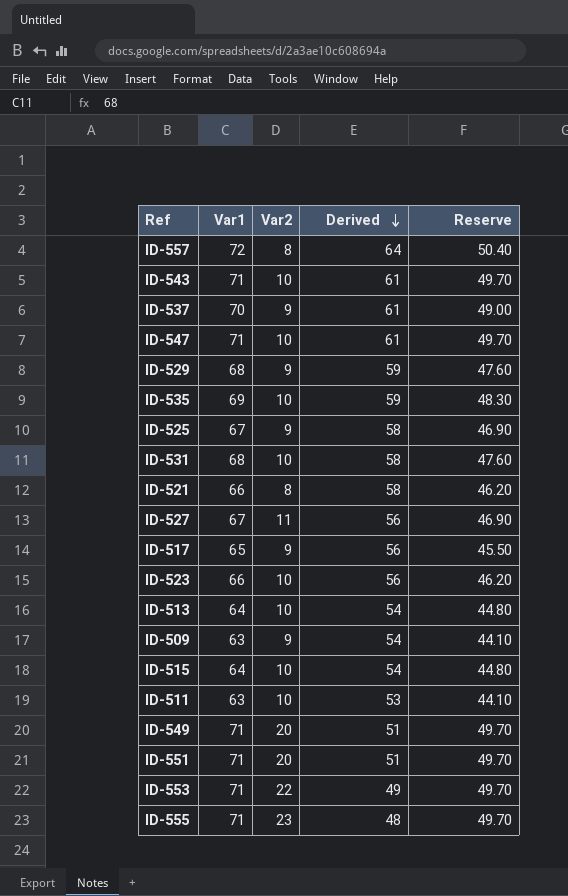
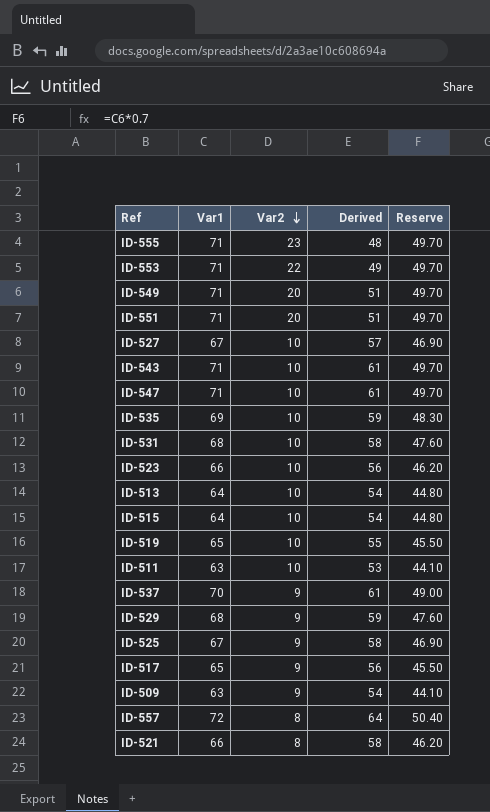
row order: Derived descending -> Var2 descending
ID-527 | Var2: 11 -> 10
ID-527 | Derived: 56 -> 57
row ID-519: none -> 65 | 10 | 55 | 45.50

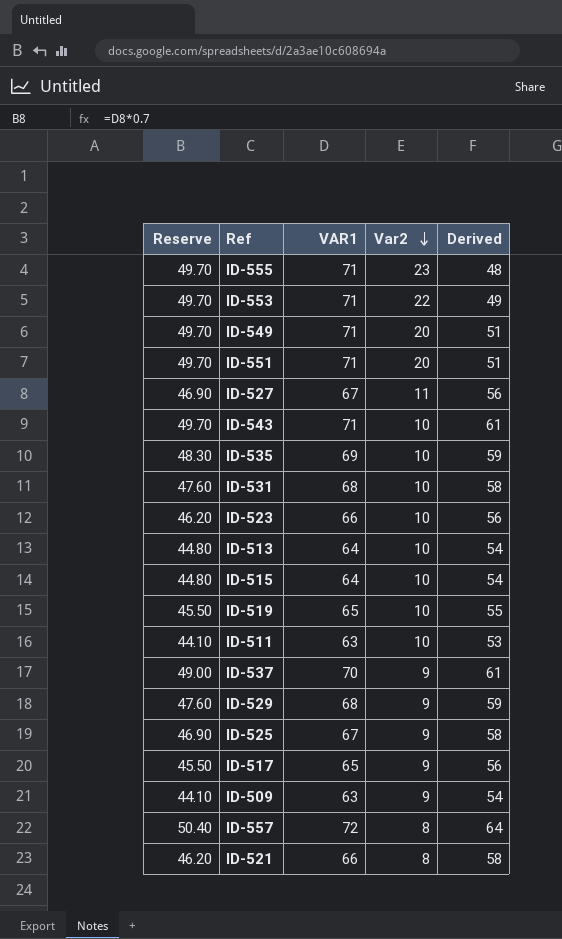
column Reserve | position: 5 -> 1
column name: Var1 -> VAR1
row ID-547: 71 | 10 | 61 | 49.70 -> none
ID-527 | Var2: 10 -> 11
ID-527 | Derived: 57 -> 56

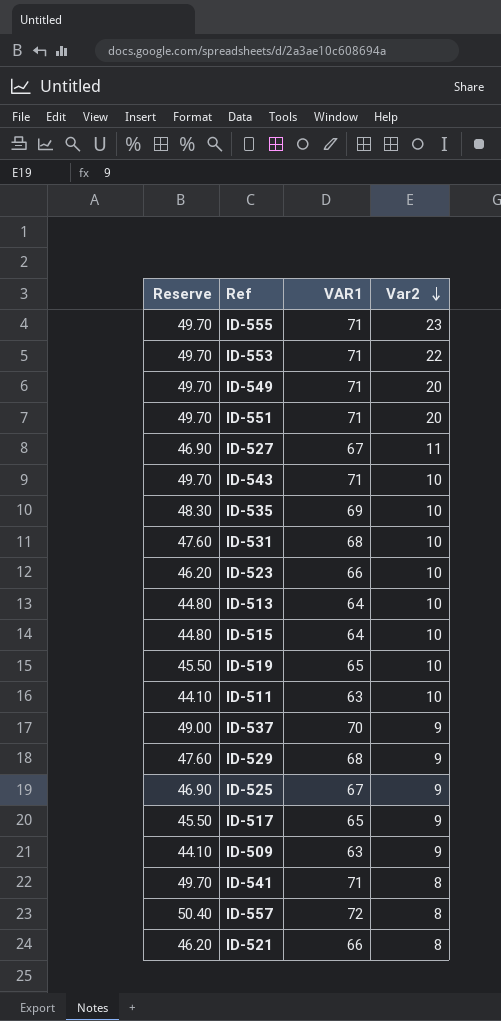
column Derived | formula: [VAR1] - [Var2] -> none
row ID-541: none -> 49.70 | 71 | 8

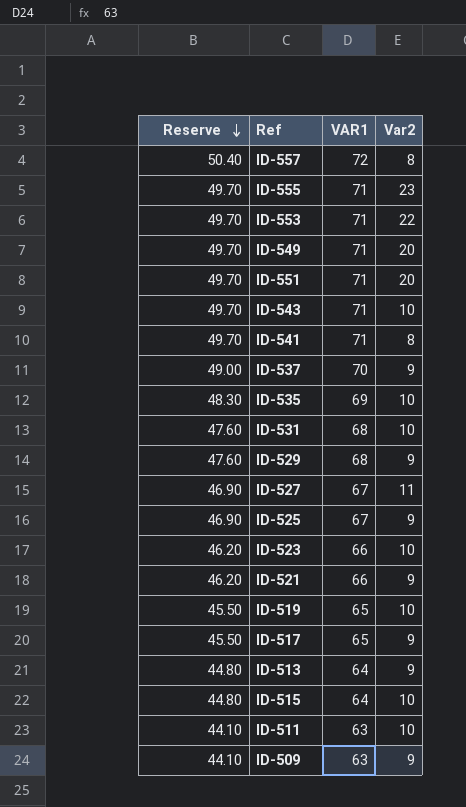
row order: Var2 descending -> Reserve descending
ID-521 | Var2: 8 -> 9
ID-513 | Var2: 10 -> 9

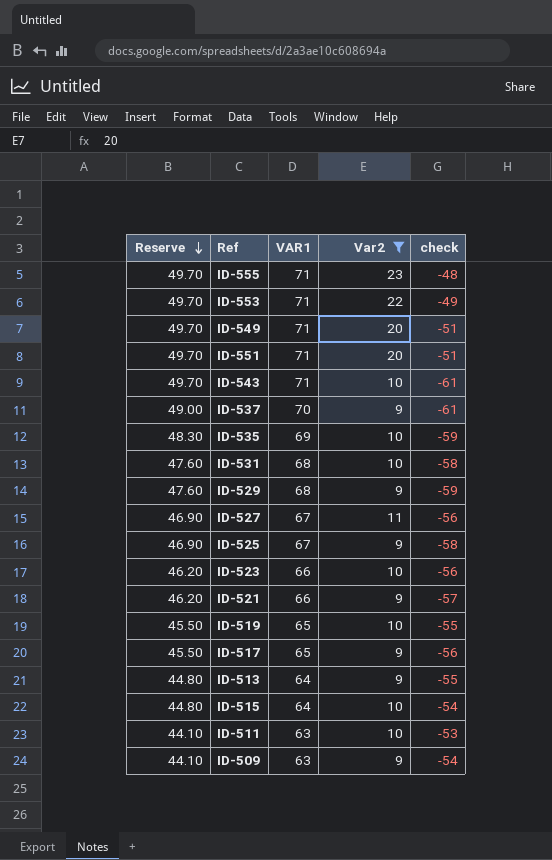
filter: none -> Var2 != 8
column check | formula: none -> [Var2] - [VAR1]

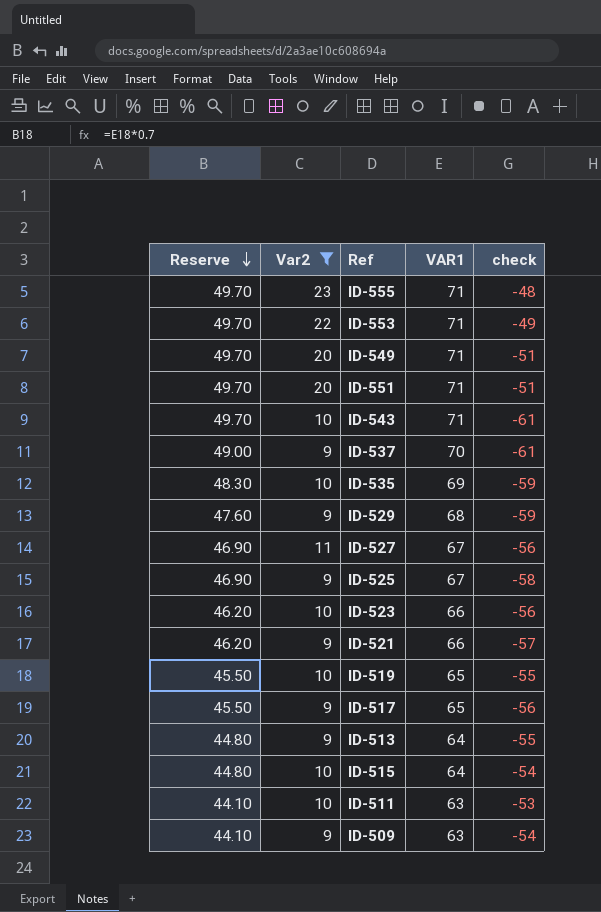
column Var2 | position: 4 -> 2
row ID-531: 47.60 | 68 | 10 | -58 -> none

